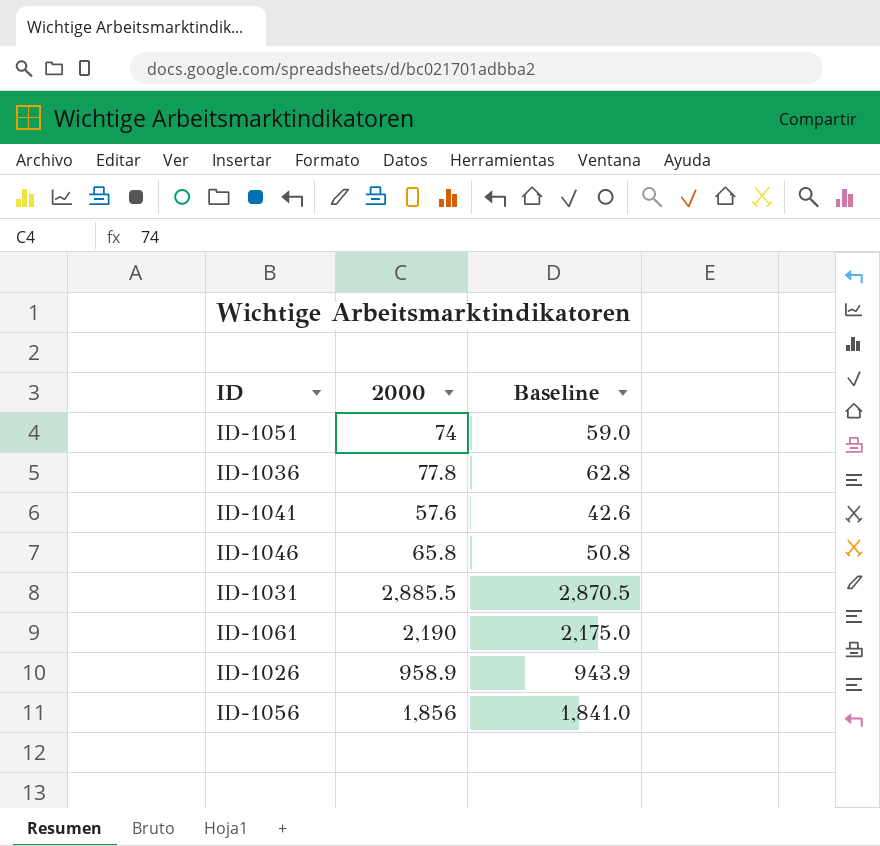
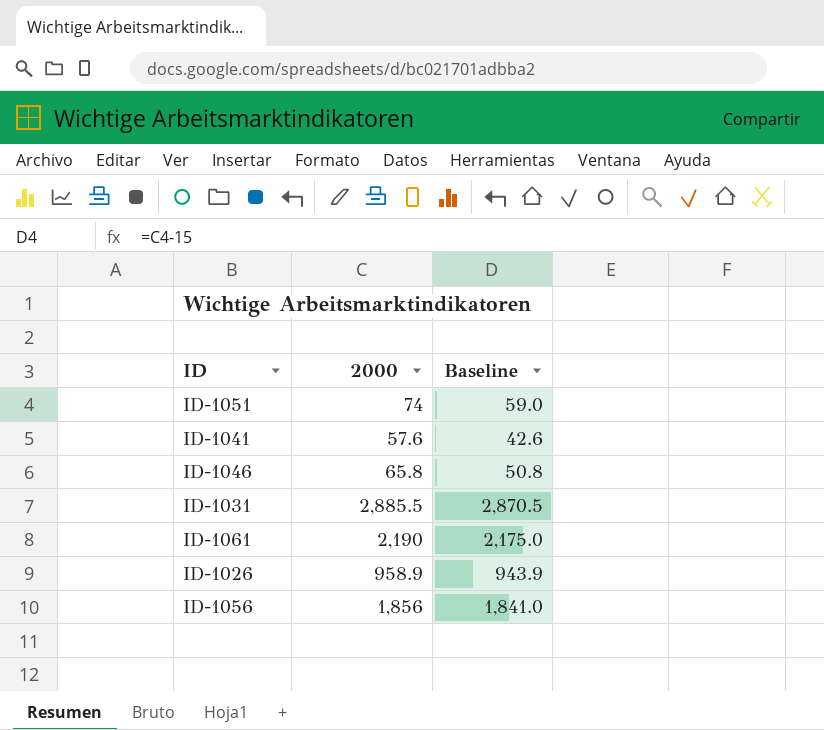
row ID-1036: 77.8 | 62.8 -> none

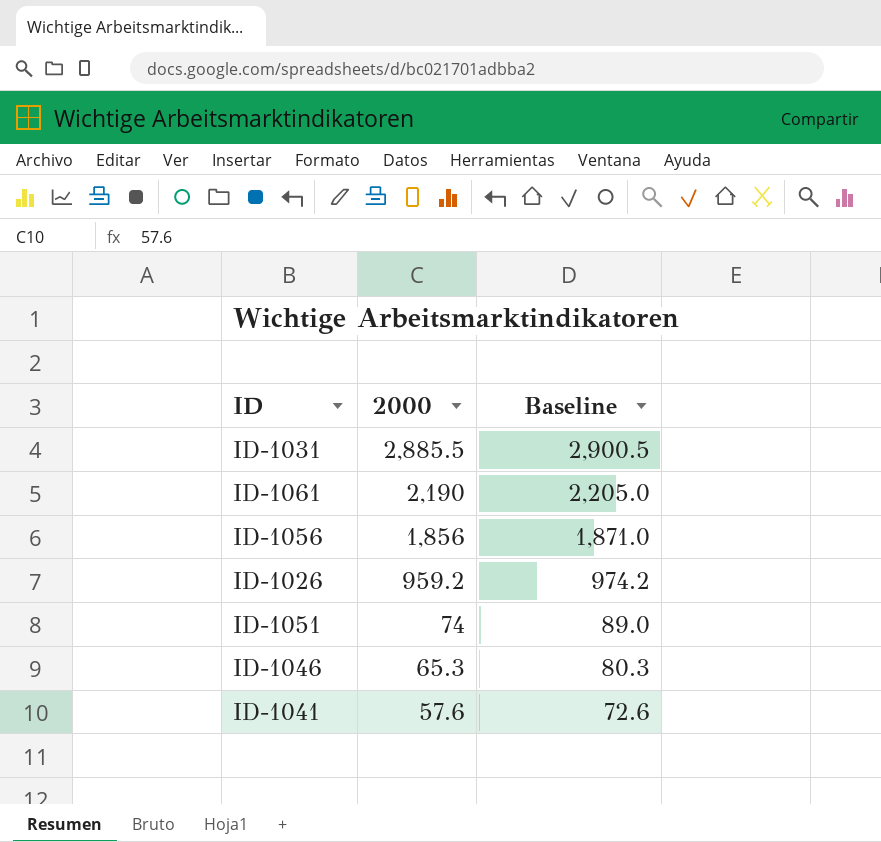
row order: none -> 2000 descending
column Baseline | formula: [2000] - 15 -> [2000] + 15
ID-1026 | 2000: 958.9 -> 959.2
ID-1046 | 2000: 65.8 -> 65.3

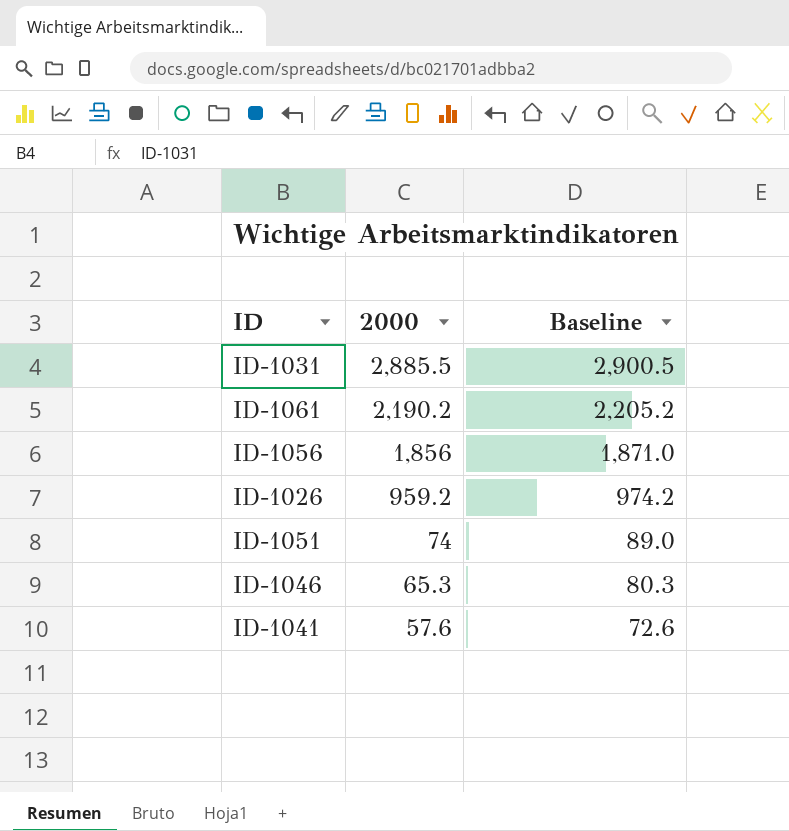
ID-1061 | 2000: 2,190 -> 2,190.2
ID-1061 | Baseline: 2,205.0 -> 2,205.2

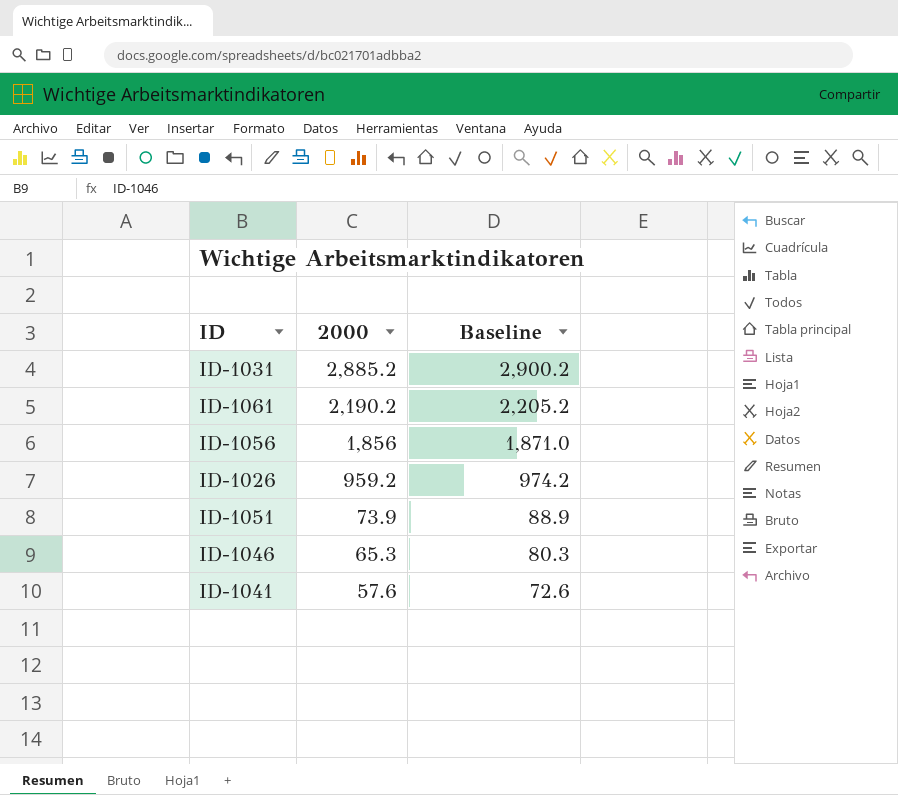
ID-1031 | 2000: 2,885.5 -> 2,885.2
ID-1031 | Baseline: 2,900.5 -> 2,900.2
ID-1051 | 2000: 74 -> 73.9
ID-1051 | Baseline: 89.0 -> 88.9

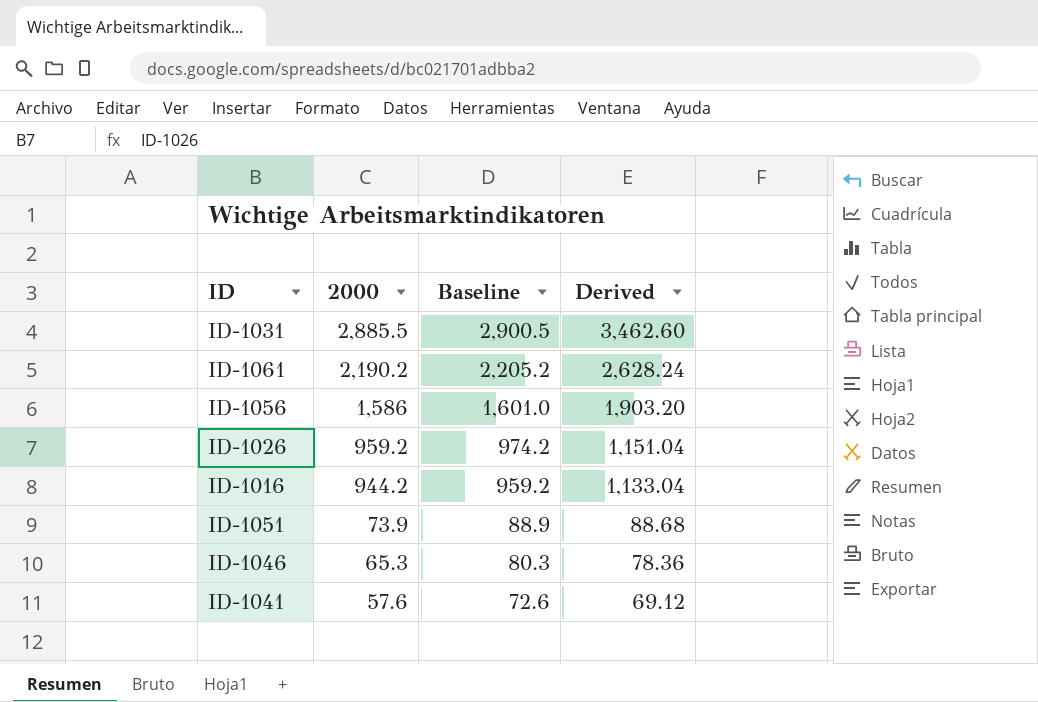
column Derived | formula: none -> [2000] * 1.2
ID-1031 | 2000: 2,885.2 -> 2,885.5
ID-1031 | Baseline: 2,900.2 -> 2,900.5
ID-1056 | 2000: 1,856 -> 1,586
ID-1056 | Baseline: 1,871.0 -> 1,601.0
row ID-1016: none -> 944.2 | 959.2 | 1,133.04

